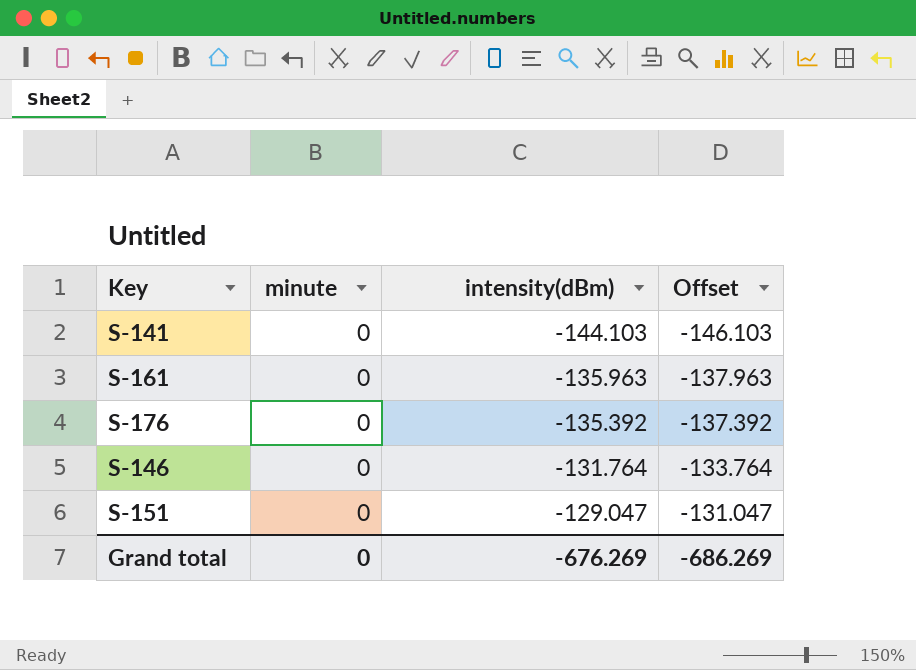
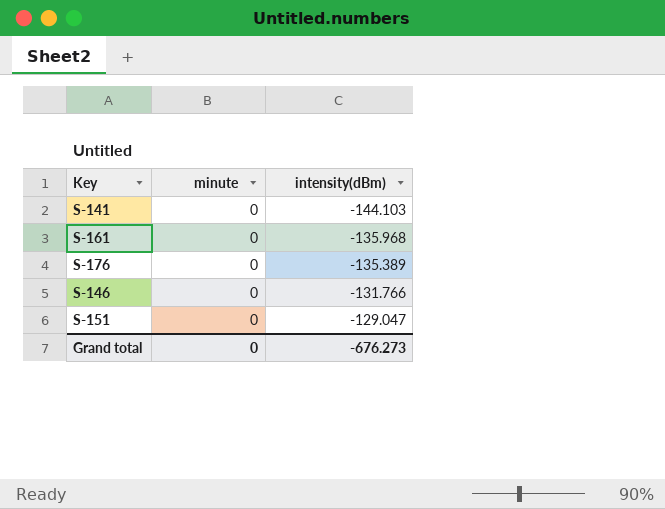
column Offset | formula: [intensity(dBm)] - 2 -> none
S-161 | intensity(dBm): -135.963 -> -135.968
S-176 | intensity(dBm): -135.392 -> -135.389
S-146 | intensity(dBm): -131.764 -> -131.766
Grand total | intensity(dBm): -676.269 -> -676.273

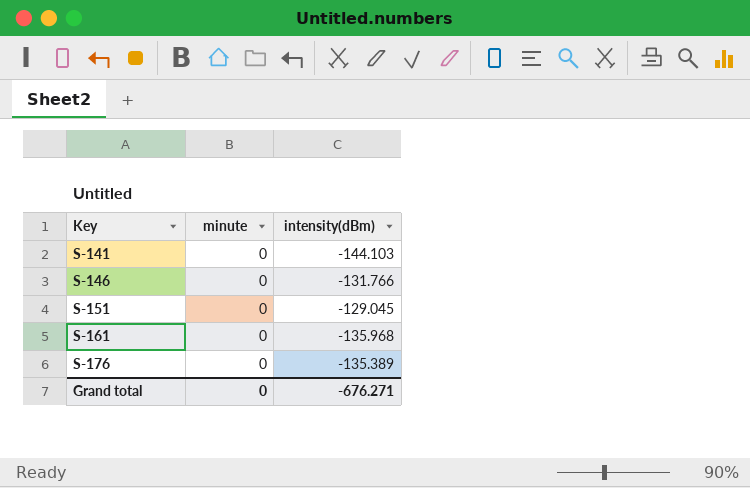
row order: intensity(dBm) ascending -> Key ascending
S-151 | intensity(dBm): -129.047 -> -129.045
Grand total | intensity(dBm): -676.273 -> -676.271

